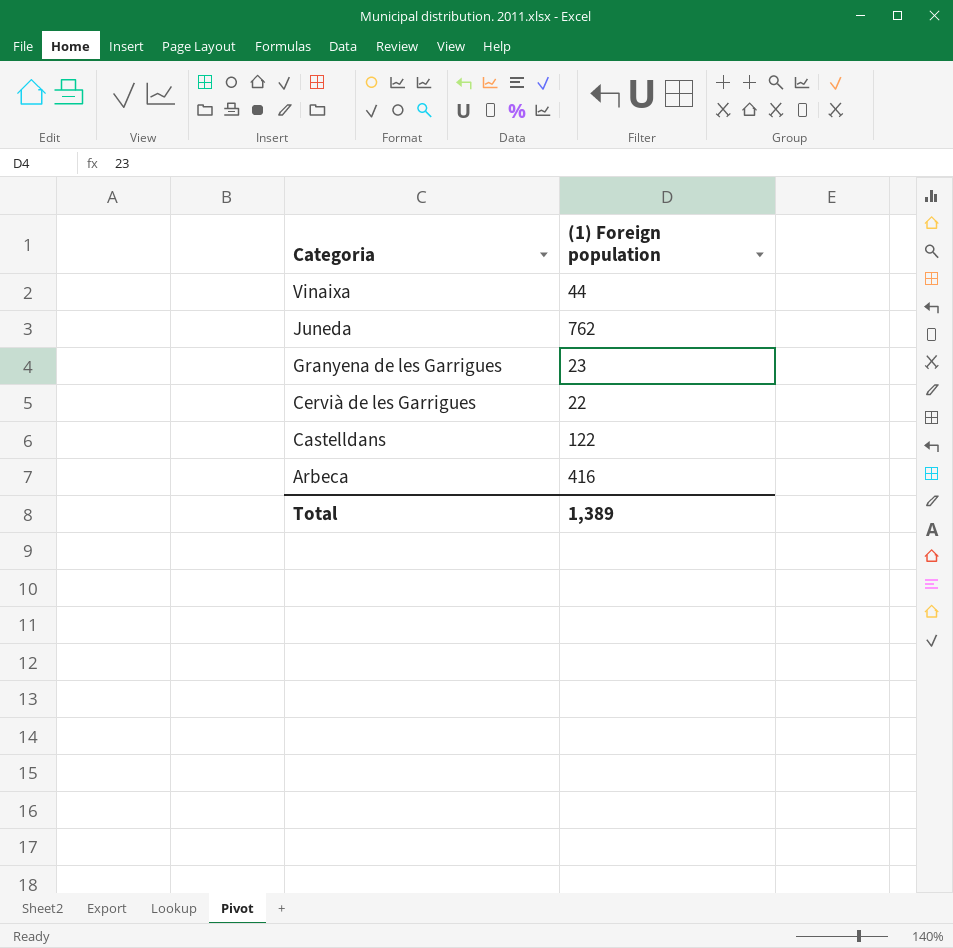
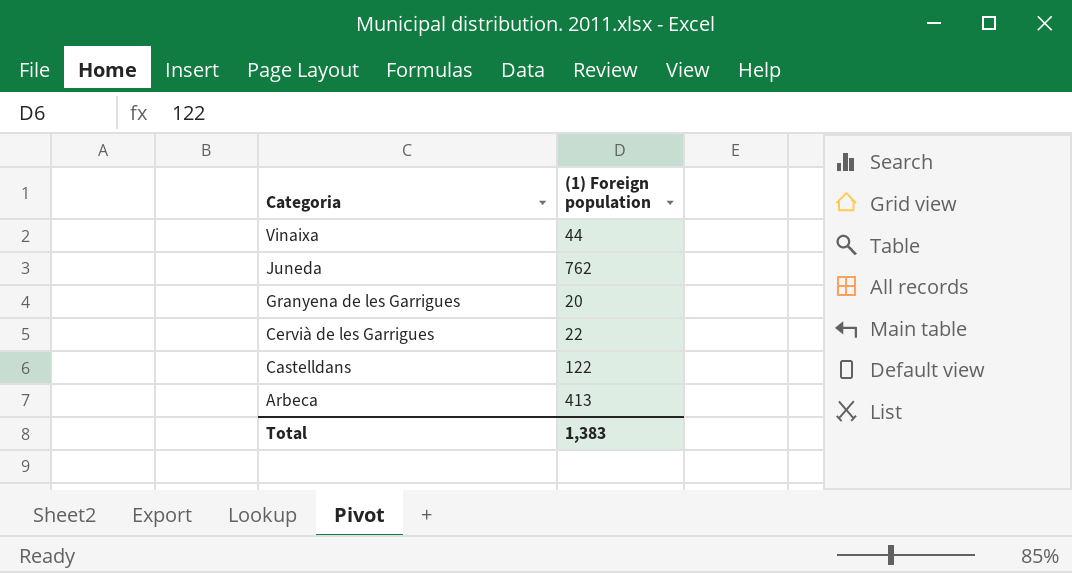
Granyena de les Garrigues | (1) Foreign population: 23 -> 20
Arbeca | (1) Foreign population: 416 -> 413
Total | (1) Foreign population: 1,389 -> 1,383

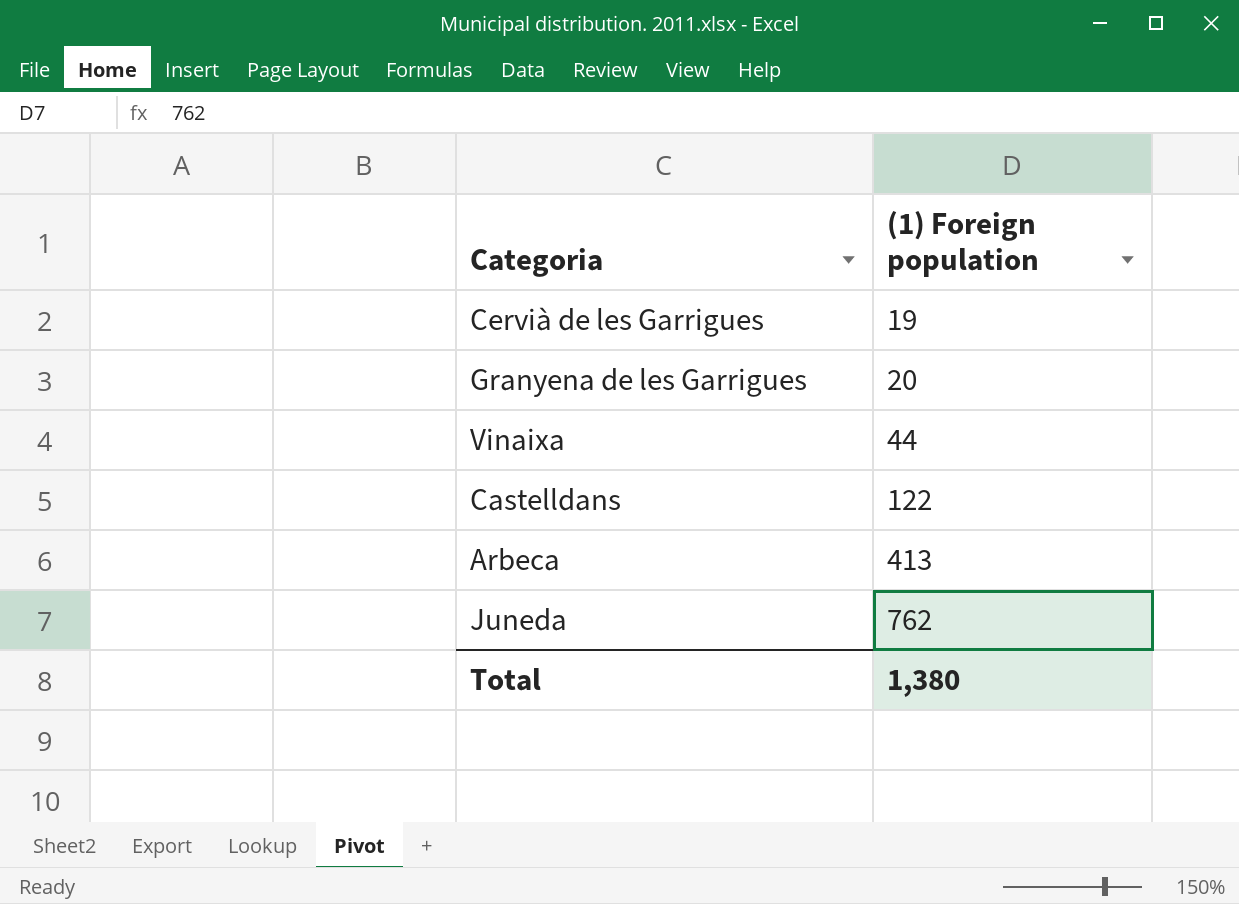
row order: Categoria descending -> (1) Foreign population ascending
Cervià de les Garrigues | (1) Foreign population: 22 -> 19
Total | (1) Foreign population: 1,383 -> 1,380

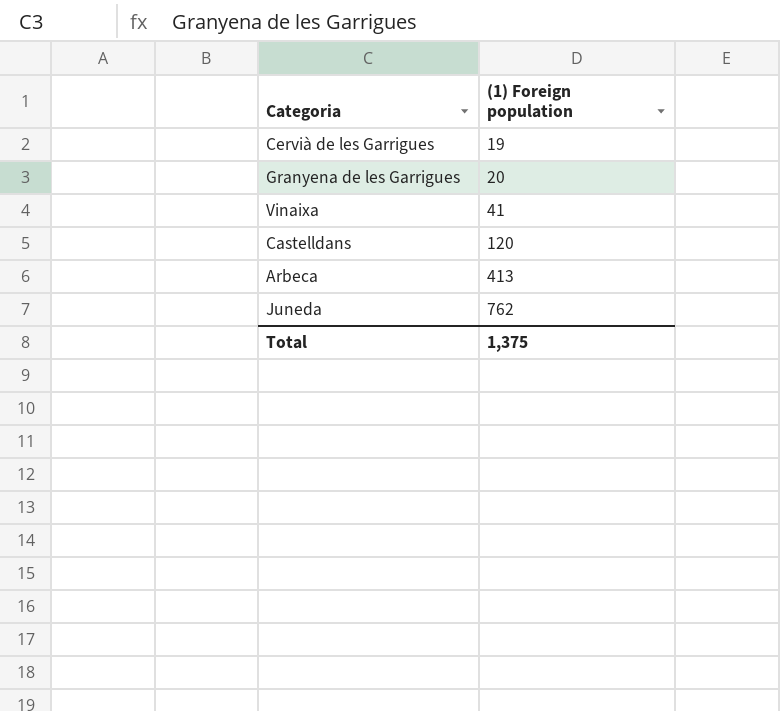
Vinaixa | (1) Foreign population: 44 -> 41
Castelldans | (1) Foreign population: 122 -> 120
Total | (1) Foreign population: 1,380 -> 1,375

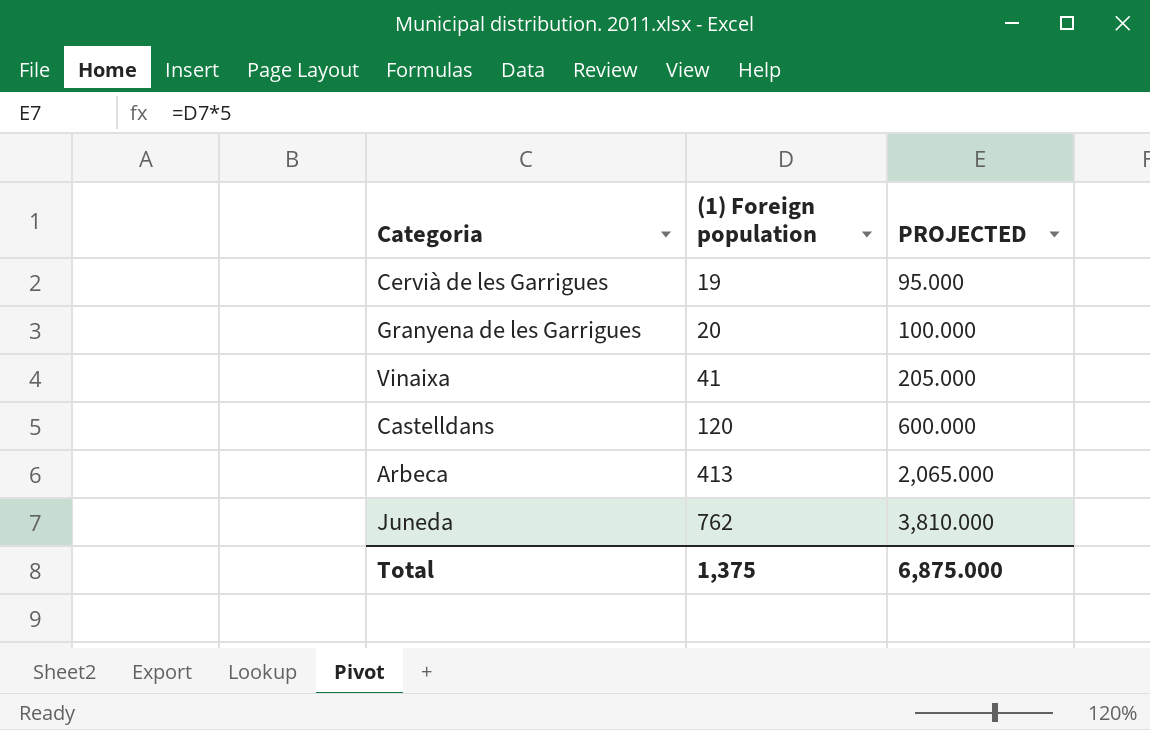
column PROJECTED | formula: none -> [(1) Foreign population] * 5

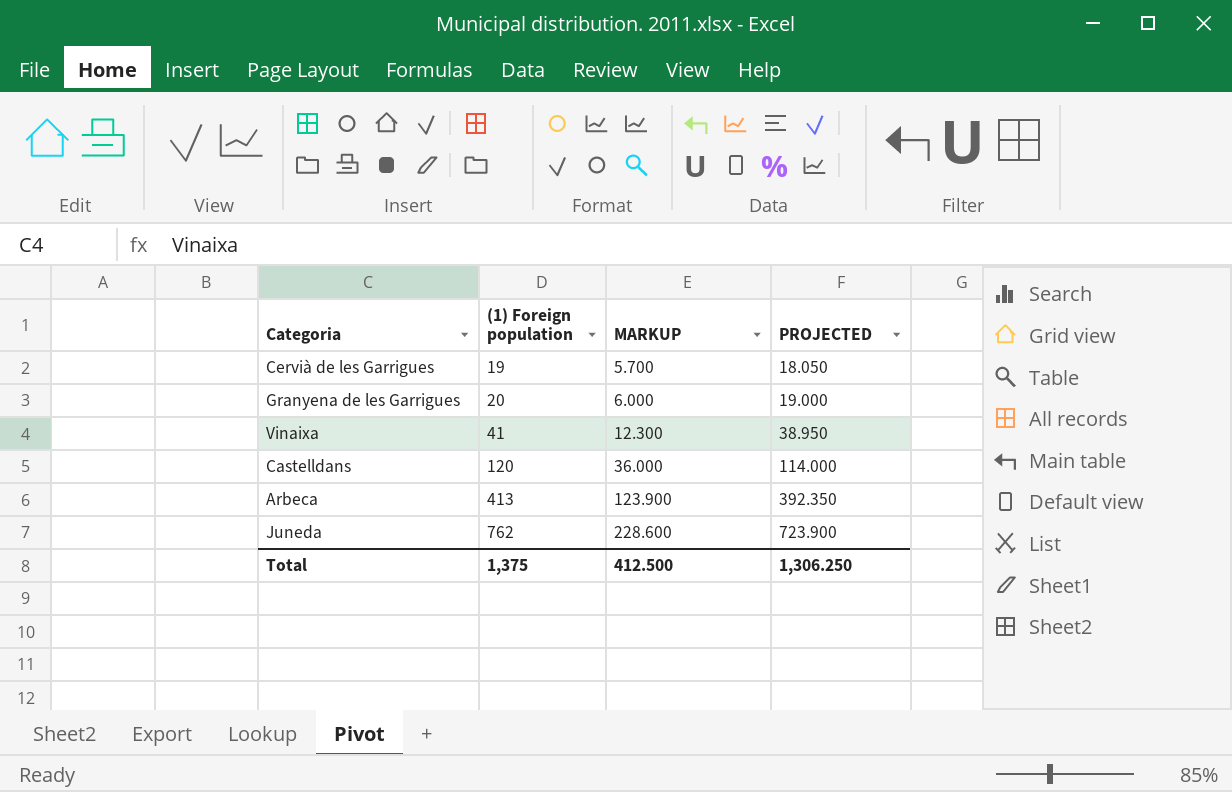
column MARKUP | formula: none -> [(1) Foreign population] * 0.3
column PROJECTED | formula: [(1) Foreign population] * 5 -> [(1) Foreign population] * 0.95
Total | PROJECTED: 6,875.000 -> 1,306.250

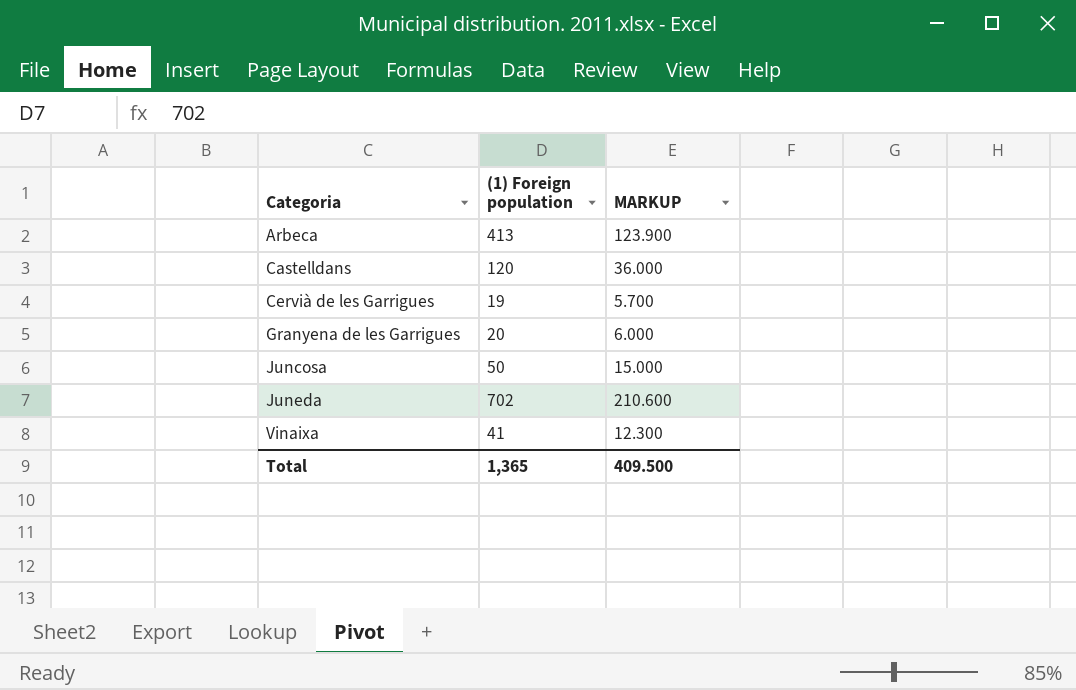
row order: (1) Foreign population ascending -> Categoria ascending
column PROJECTED | formula: [(1) Foreign population] * 0.95 -> none
row Juncosa: none -> 50 | 15.000
Juneda | (1) Foreign population: 762 -> 702
Juneda | MARKUP: 228.600 -> 210.600
Total | (1) Foreign population: 1,375 -> 1,365
Total | MARKUP: 412.500 -> 409.500

